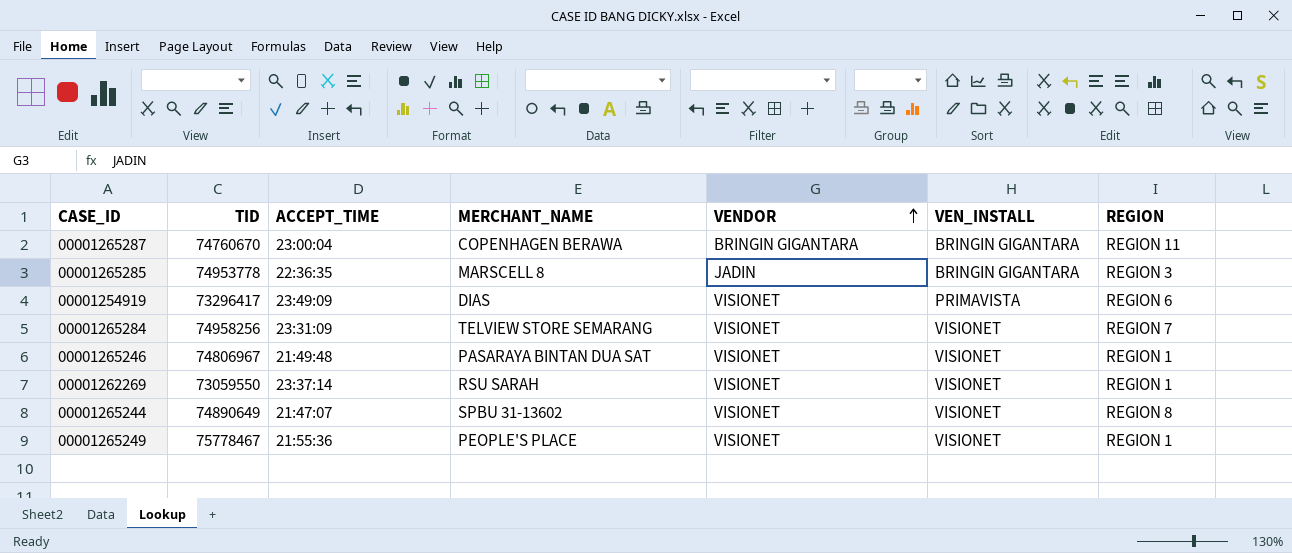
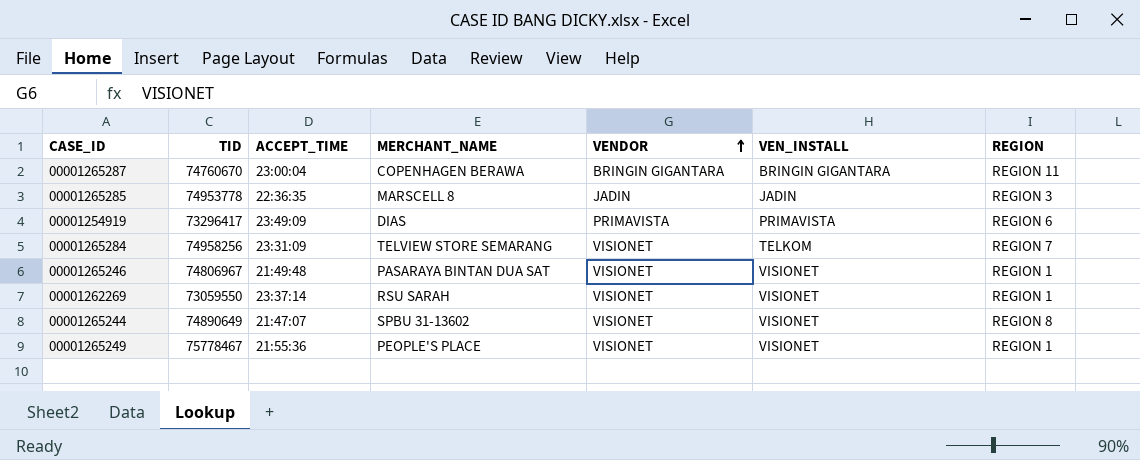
00001265285 | VEN_INSTALL: BRINGIN GIGANTARA -> JADIN
00001254919 | VENDOR: VISIONET -> PRIMAVISTA
00001265284 | VEN_INSTALL: VISIONET -> TELKOM

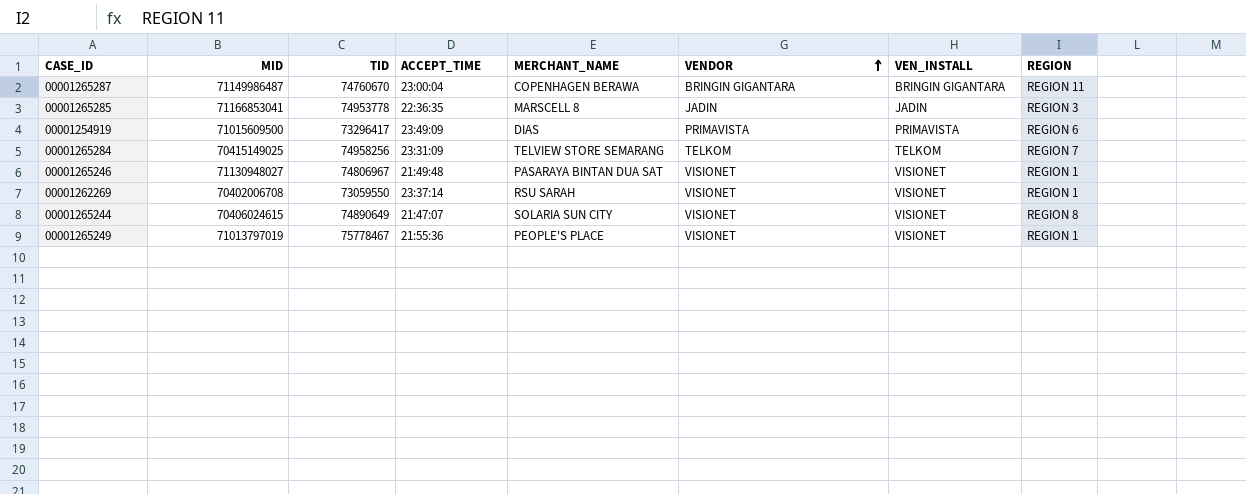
column MID | position: none -> 2
00001265284 | VENDOR: VISIONET -> TELKOM
00001265244 | MERCHANT_NAME: SPBU 31-13602 -> SOLARIA SUN CITY

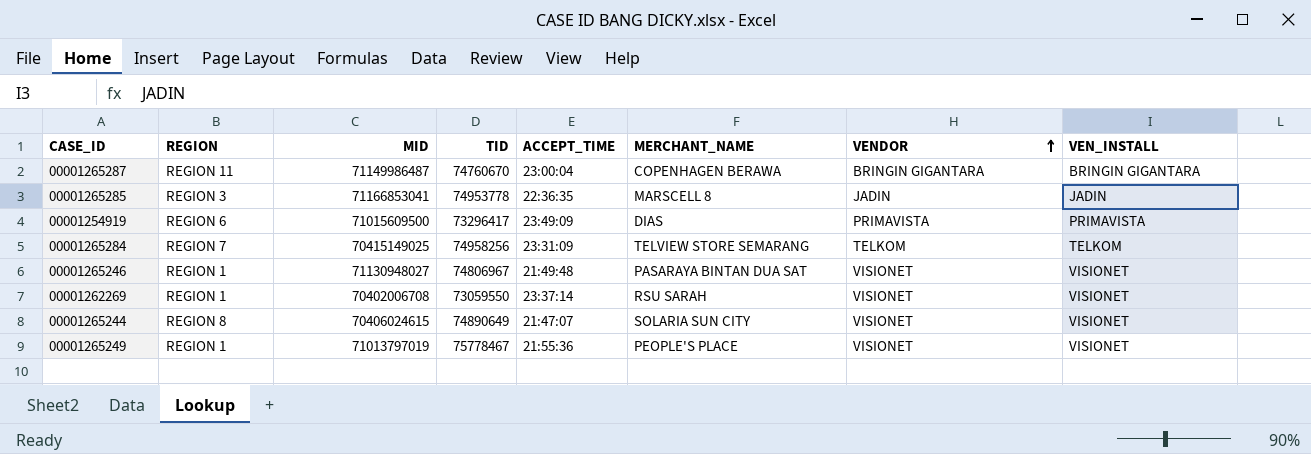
column REGION | position: 8 -> 2

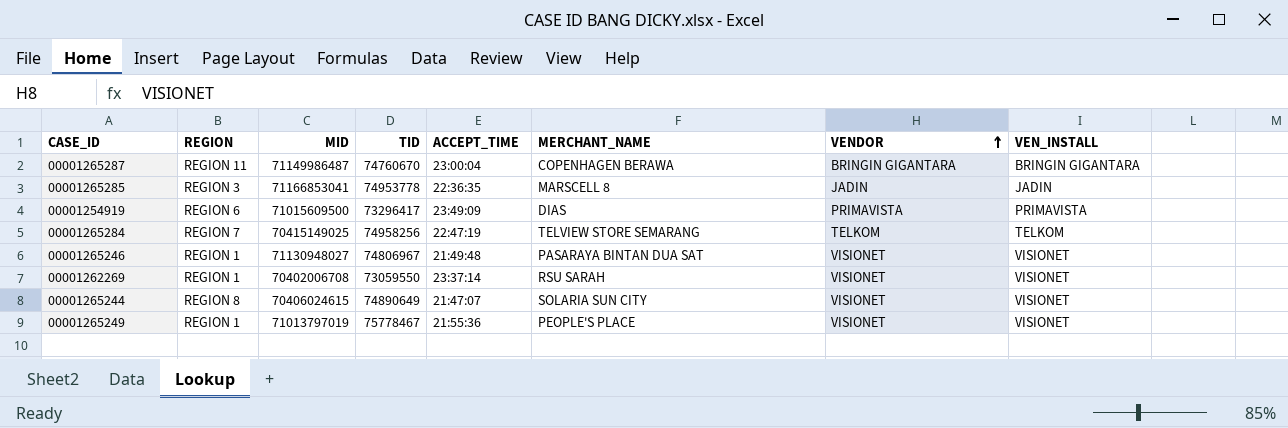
00001265284 | ACCEPT_TIME: 23:31:09 -> 22:47:19

